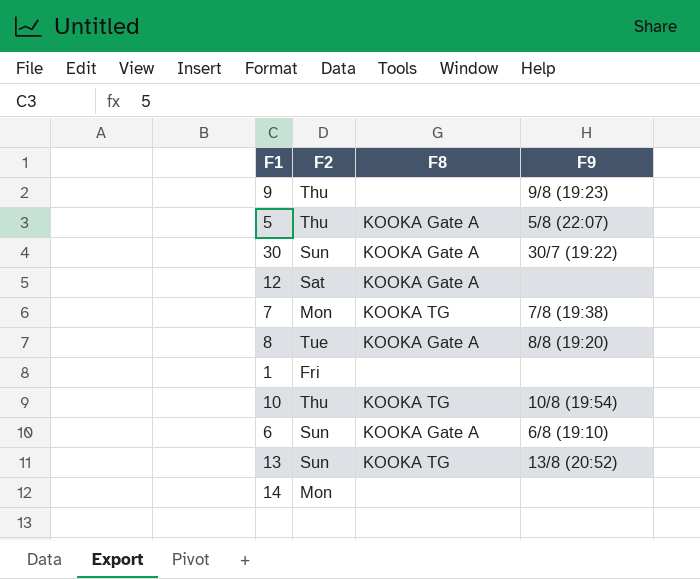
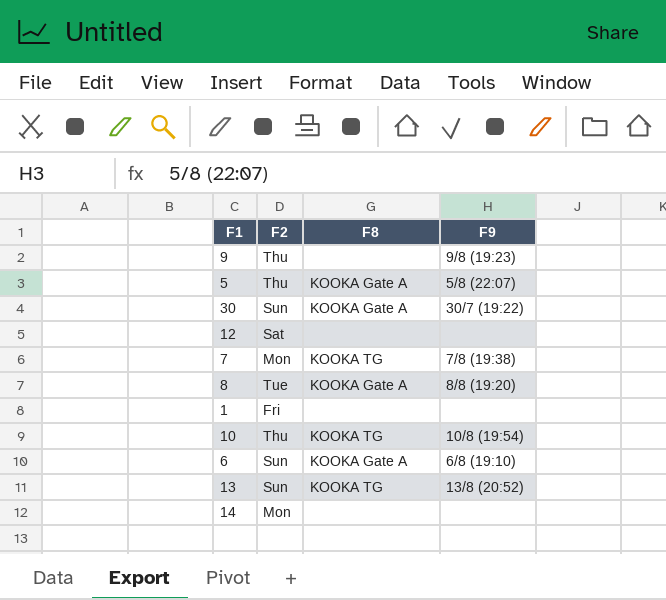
12 | F8: KOOKA Gate A -> none

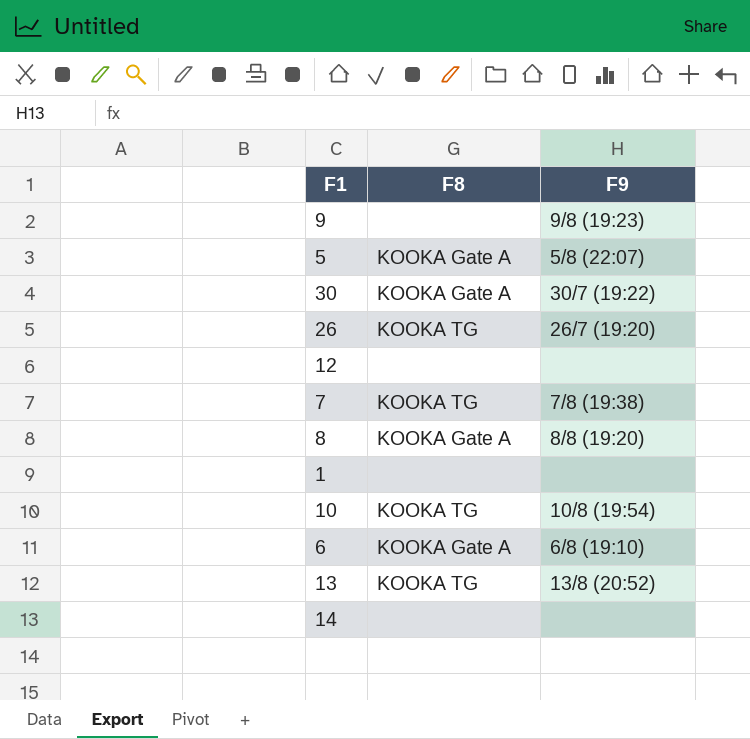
column F2 | position: 2 -> none
row 26: none -> KOOKA TG | 26/7 (19:20)

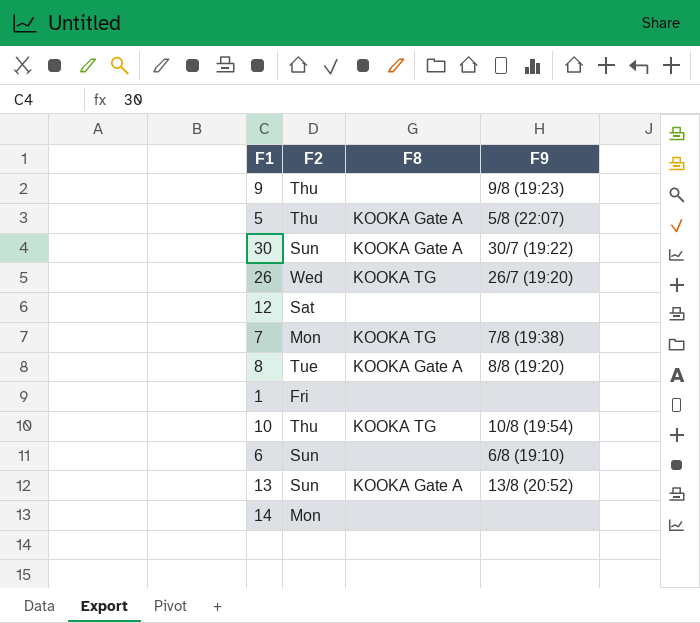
column F2 | position: none -> 2
6 | F8: KOOKA Gate A -> none
13 | F8: KOOKA TG -> KOOKA Gate A

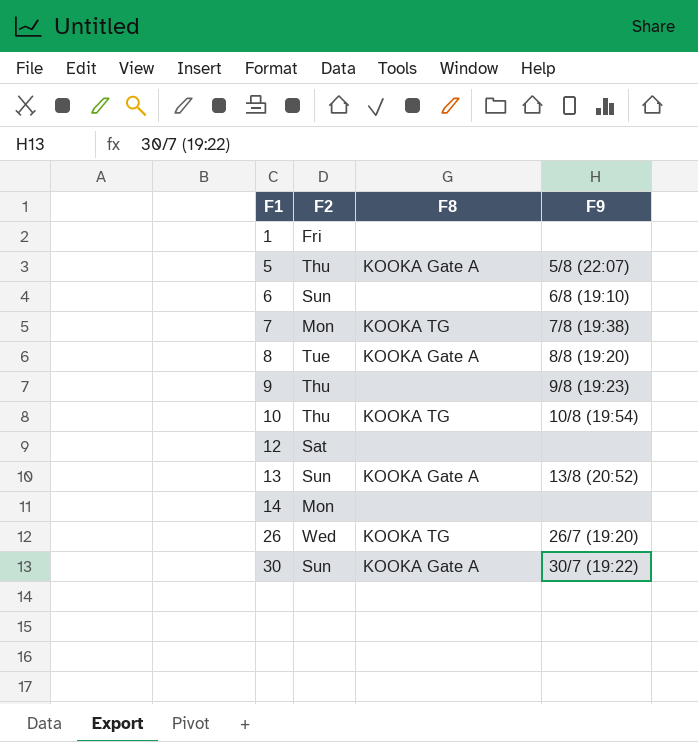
row order: none -> F1 ascending

